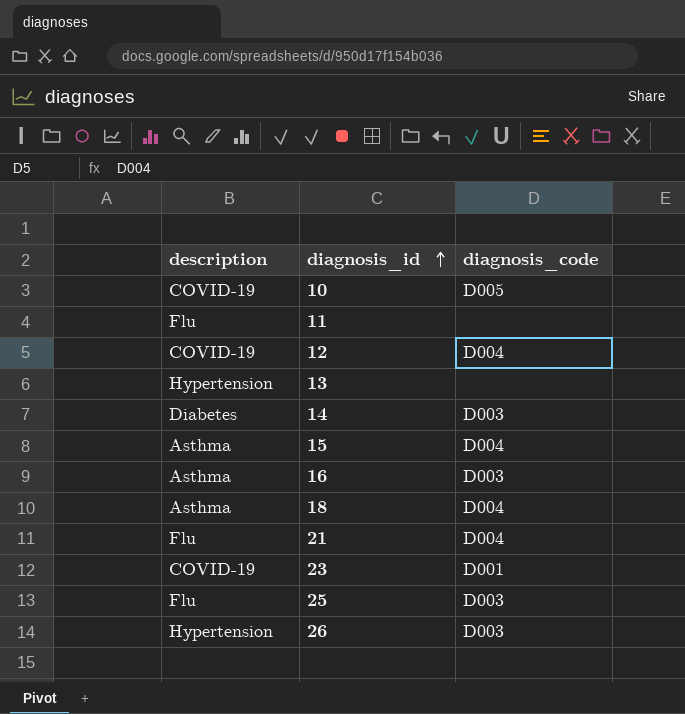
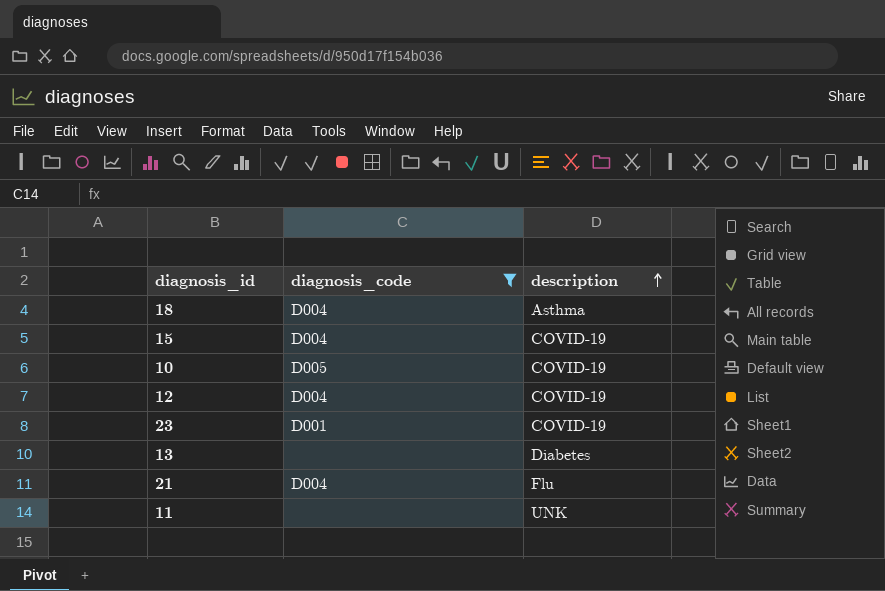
filter: none -> diagnosis_code != D003
row order: diagnosis_id ascending -> description ascending
column description | position: 1 -> 3
15 | description: Asthma -> COVID-19
13 | description: Hypertension -> Diabetes
11 | description: Flu -> UNK

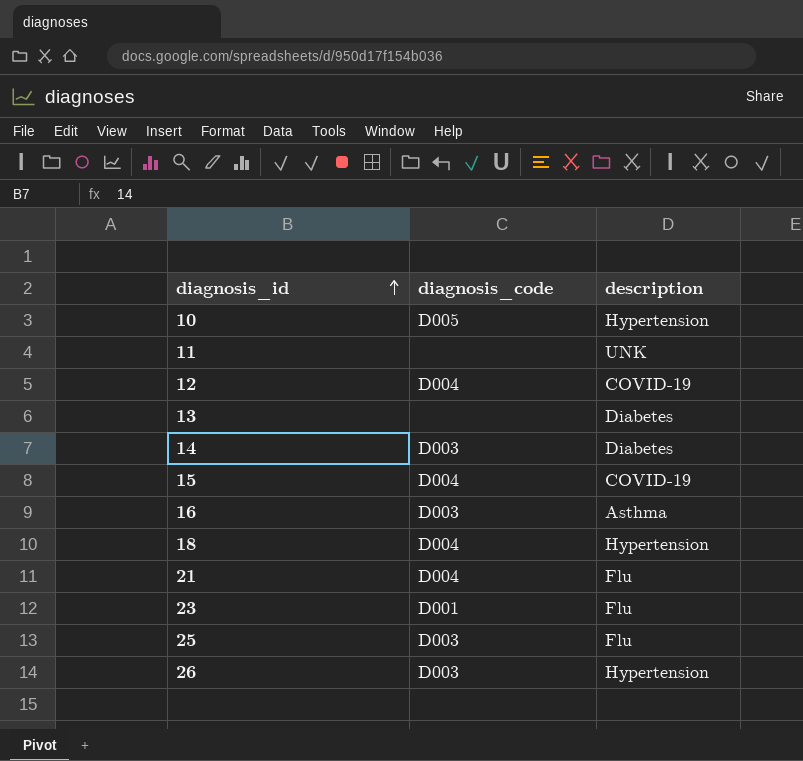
filter: diagnosis_code != D003 -> none
row order: description ascending -> diagnosis_id ascending
10 | description: COVID-19 -> Hypertension
18 | description: Asthma -> Hypertension
23 | description: COVID-19 -> Flu

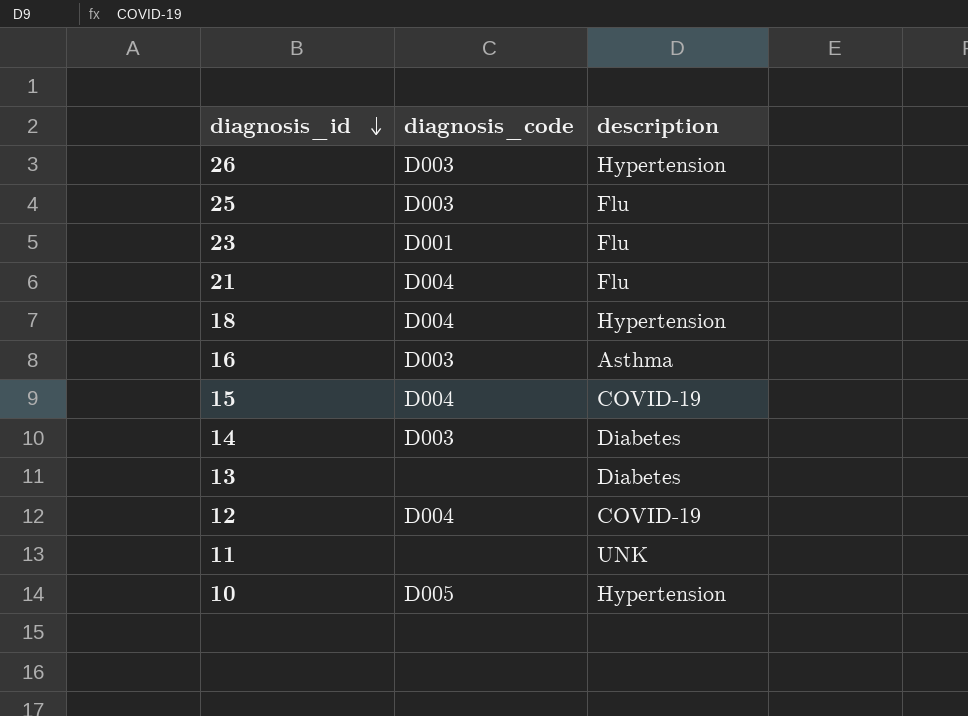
row order: diagnosis_id ascending -> diagnosis_id descending

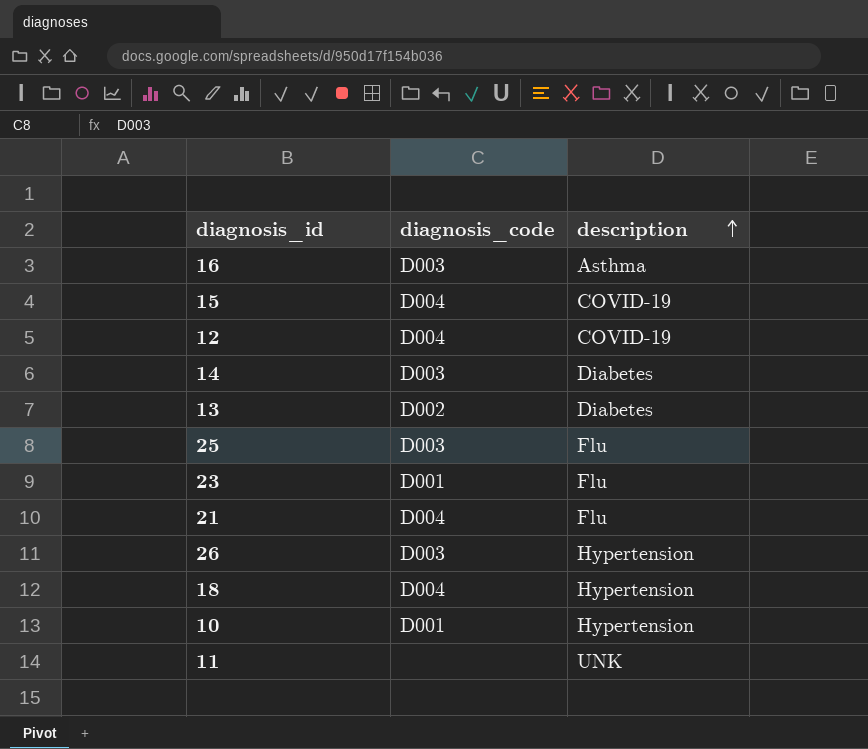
row order: diagnosis_id descending -> description ascending
13 | diagnosis_code: none -> D002
10 | diagnosis_code: D005 -> D001

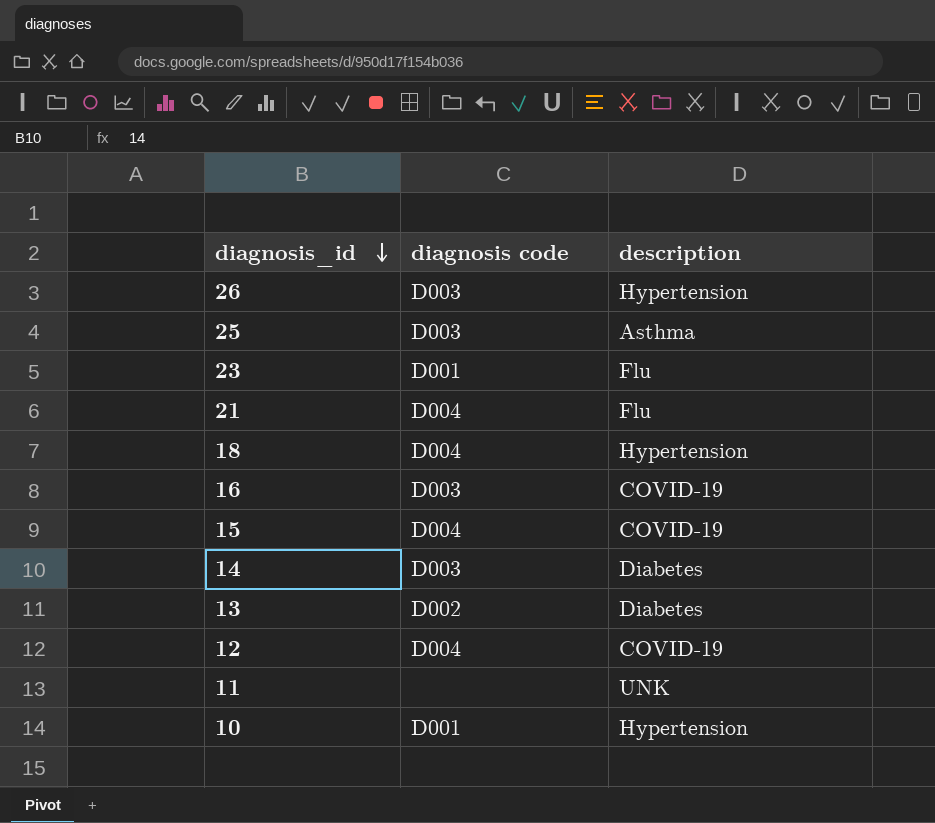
row order: description ascending -> diagnosis_id descending
column name: diagnosis_code -> diagnosis code
25 | description: Flu -> Asthma
16 | description: Asthma -> COVID-19

